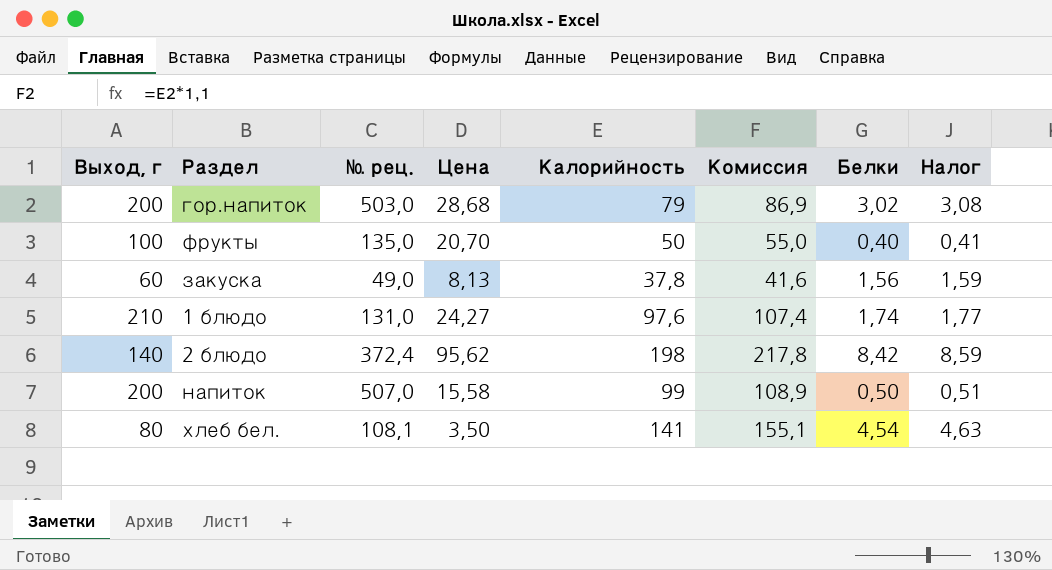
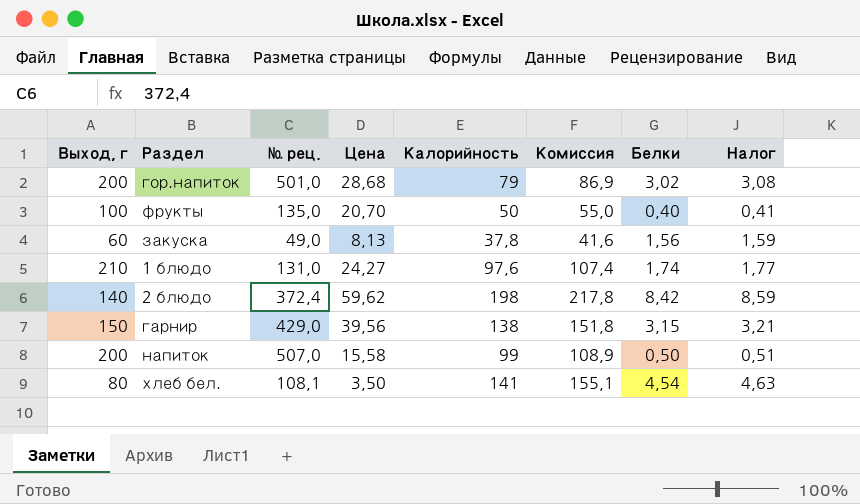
гор.напиток | № рец.: 503,0 -> 501,0
2 блюдо | Цена: 95,62 -> 59,62
row гарнир: none -> 150 | 429,0 | 39,56 | 138 | 151,8 | 3,15 | 3,21

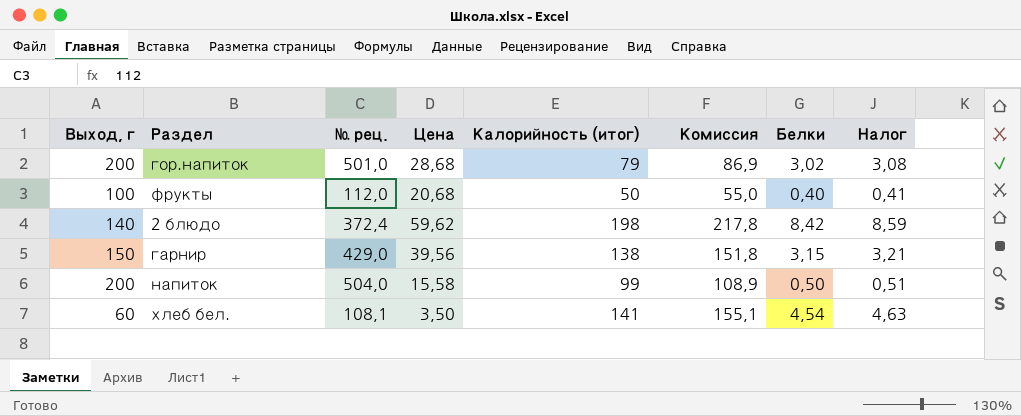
column name: Калорийность -> Калорийность (итог)
row закуска: 60 | 49,0 | 8,13 | 37,8 | 41,6 | 1,56 | 1,59 -> none
row 1 блюдо: 210 | 131,0 | 24,27 | 97,6 | 107,4 | 1,74 | 1,77 -> none
фрукты | № рец.: 135,0 -> 112,0
фрукты | Цена: 20,70 -> 20,68
напиток | № рец.: 507,0 -> 504,0
хлеб бел. | Выход, г: 80 -> 60

